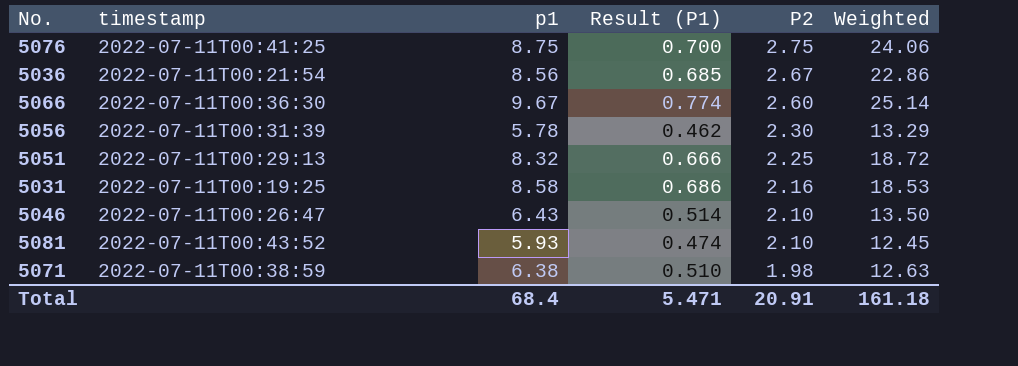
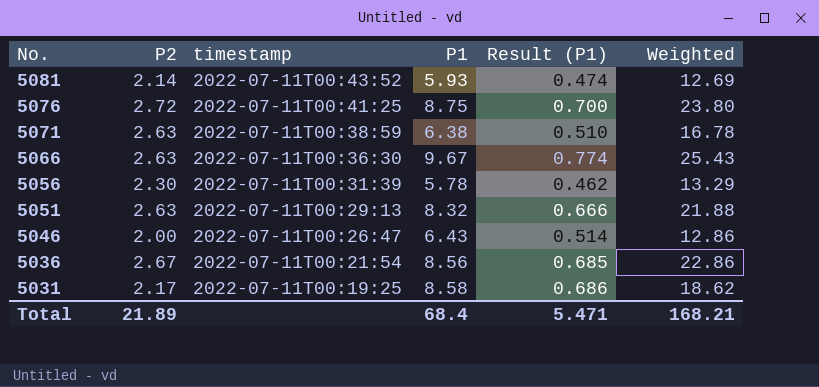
row order: P2 descending -> No. descending
column P2 | position: 5 -> 2
column name: p1 -> P1
5081 | P2: 2.10 -> 2.14
5081 | Weighted: 12.45 -> 12.69
5076 | P2: 2.75 -> 2.72
5076 | Weighted: 24.06 -> 23.80
5071 | P2: 1.98 -> 2.63
5071 | Weighted: 12.63 -> 16.78
5066 | P2: 2.60 -> 2.63
5066 | Weighted: 25.14 -> 25.43
5051 | P2: 2.25 -> 2.63
5051 | Weighted: 18.72 -> 21.88
5046 | P2: 2.10 -> 2.00
5046 | Weighted: 13.50 -> 12.86
5031 | P2: 2.16 -> 2.17
5031 | Weighted: 18.53 -> 18.62
Total | P2: 20.91 -> 21.89
Total | Weighted: 161.18 -> 168.21

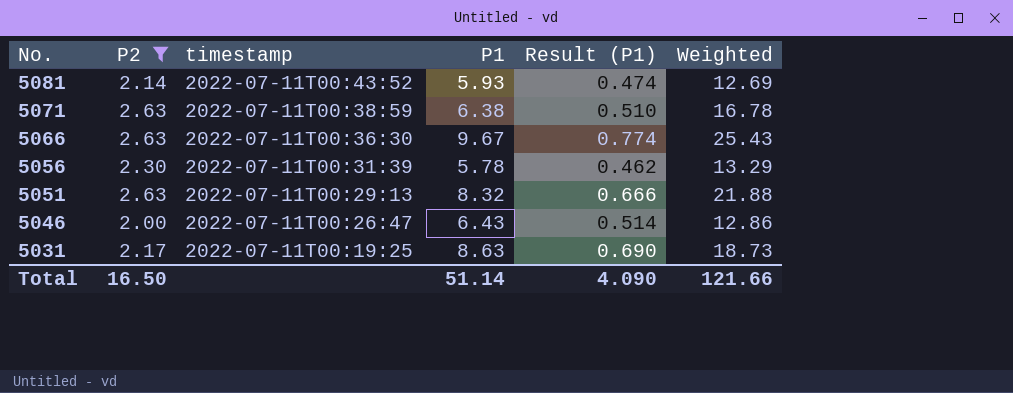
filter: none -> P2 <= 2.63
5031 | P1: 8.58 -> 8.63
5031 | Result (P1): 0.686 -> 0.690
5031 | Weighted: 18.62 -> 18.73
Total | P2: 21.89 -> 16.50
Total | P1: 68.4 -> 51.14
Total | Result (P1): 5.471 -> 4.090
Total | Weighted: 168.21 -> 121.66

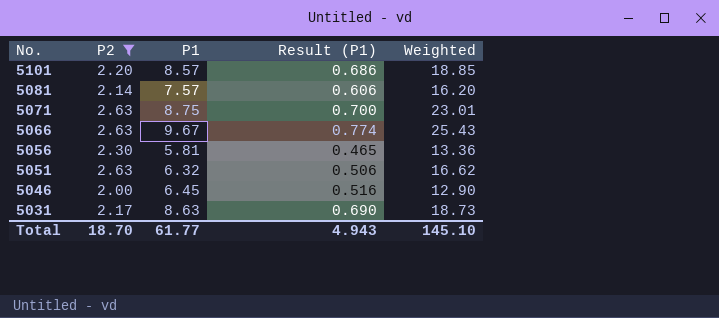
column timestamp | position: 3 -> none
row 5101: none -> 2.20 | 8.57 | 0.686 | 18.85
5081 | P1: 5.93 -> 7.57
5081 | Result (P1): 0.474 -> 0.606
5081 | Weighted: 12.69 -> 16.20
5071 | P1: 6.38 -> 8.75
5071 | Result (P1): 0.510 -> 0.700
5071 | Weighted: 16.78 -> 23.01
5056 | P1: 5.78 -> 5.81
5056 | Result (P1): 0.462 -> 0.465
5056 | Weighted: 13.29 -> 13.36
5051 | P1: 8.32 -> 6.32
5051 | Result (P1): 0.666 -> 0.506
5051 | Weighted: 21.88 -> 16.62
5046 | P1: 6.43 -> 6.45
5046 | Result (P1): 0.514 -> 0.516
5046 | Weighted: 12.86 -> 12.90
Total | P2: 16.50 -> 18.70
Total | P1: 51.14 -> 61.77
Total | Result (P1): 4.090 -> 4.943
Total | Weighted: 121.66 -> 145.10

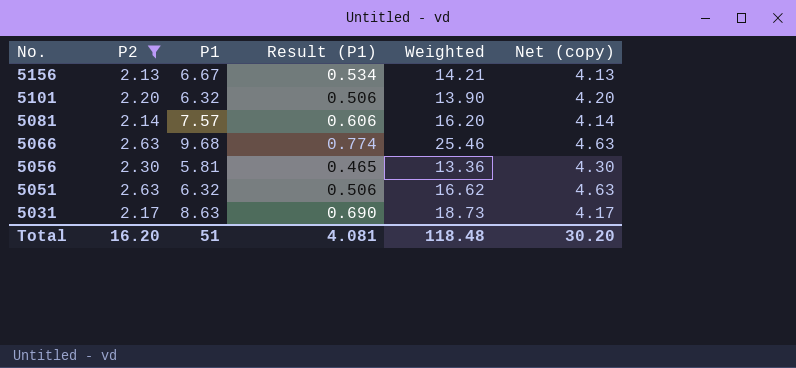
column Net (copy) | formula: none -> [P2] + 2
row 5071: 2.63 | 8.75 | 0.700 | 23.01 -> none
row 5046: 2.00 | 6.45 | 0.516 | 12.90 -> none
row 5156: none -> 2.13 | 6.67 | 0.534 | 14.21 | 4.13
5101 | P1: 8.57 -> 6.32
5101 | Result (P1): 0.686 -> 0.506
5101 | Weighted: 18.85 -> 13.90
5066 | P1: 9.67 -> 9.68
5066 | Weighted: 25.43 -> 25.46
Total | P2: 18.70 -> 16.20
Total | P1: 61.77 -> 51
Total | Result (P1): 4.943 -> 4.081
Total | Weighted: 145.10 -> 118.48

